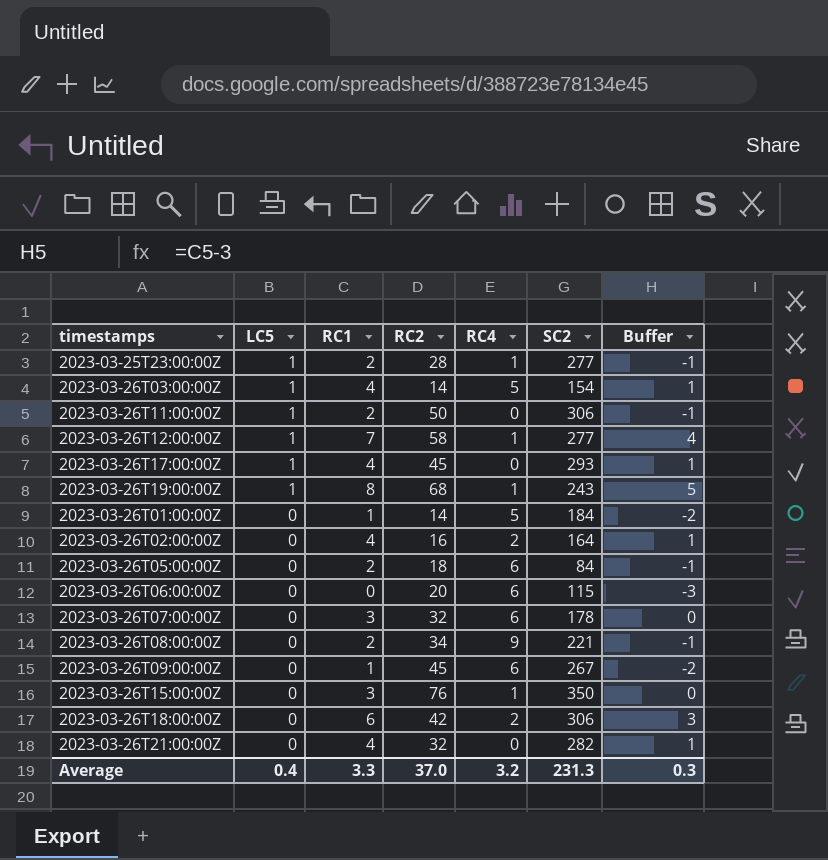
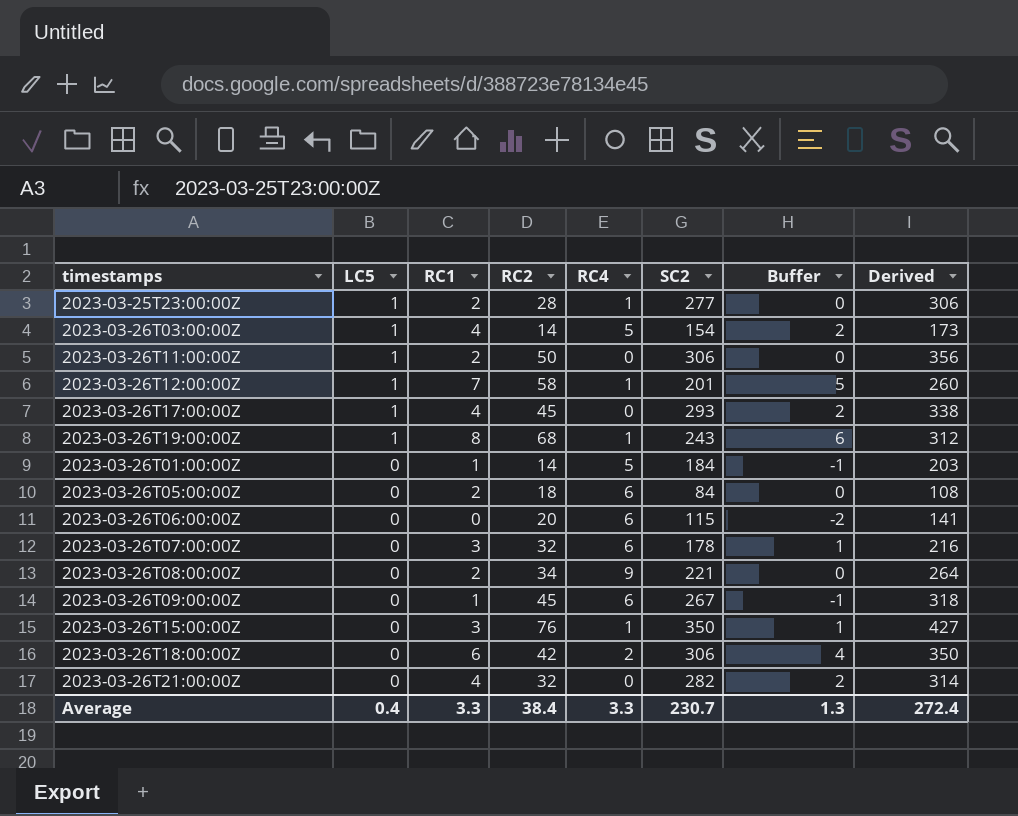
column Buffer | formula: [RC1] - 3 -> [RC1] - 2
column Derived | formula: none -> [RC2] + [RC4] + [SC2]
row 2023-03-26T02:00:00Z: 0 | 4 | 16 | 2 | 164 | 1 -> none
2023-03-26T12:00:00Z | SC2: 277 -> 201
Average | RC2: 37.0 -> 38.4
Average | RC4: 3.2 -> 3.3
Average | SC2: 231.3 -> 230.7
Average | Buffer: 0.3 -> 1.3

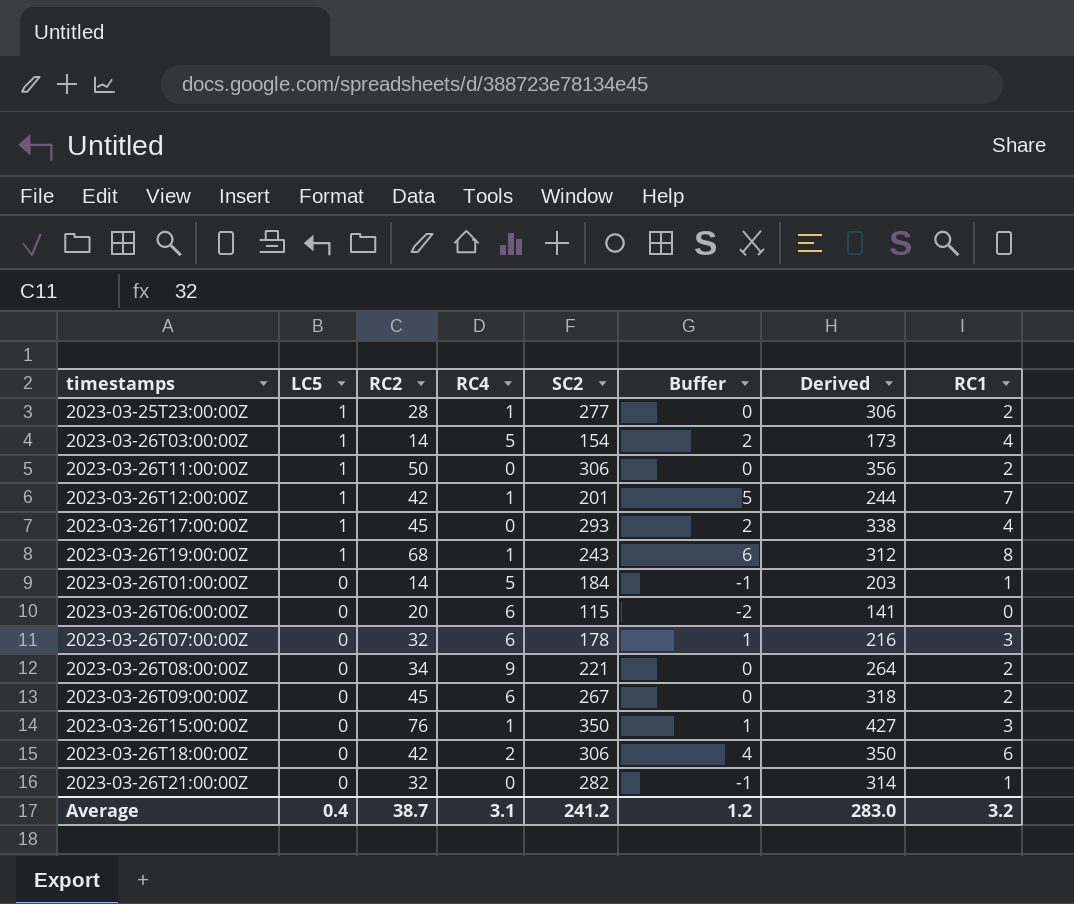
column RC1 | position: 3 -> 8
row 2023-03-26T05:00:00Z: 0 | 2 | 18 | 6 | 84 | 0 | 108 -> none
2023-03-26T12:00:00Z | RC2: 58 -> 42
2023-03-26T12:00:00Z | Derived: 260 -> 244
2023-03-26T09:00:00Z | Buffer: -1 -> 0
2023-03-26T09:00:00Z | RC1: 1 -> 2
2023-03-26T21:00:00Z | Buffer: 2 -> -1
2023-03-26T21:00:00Z | RC1: 4 -> 1
Average | RC2: 38.4 -> 38.7
Average | RC4: 3.3 -> 3.1
Average | SC2: 230.7 -> 241.2
Average | Buffer: 1.3 -> 1.2
Average | Derived: 272.4 -> 283.0
Average | RC1: 3.3 -> 3.2

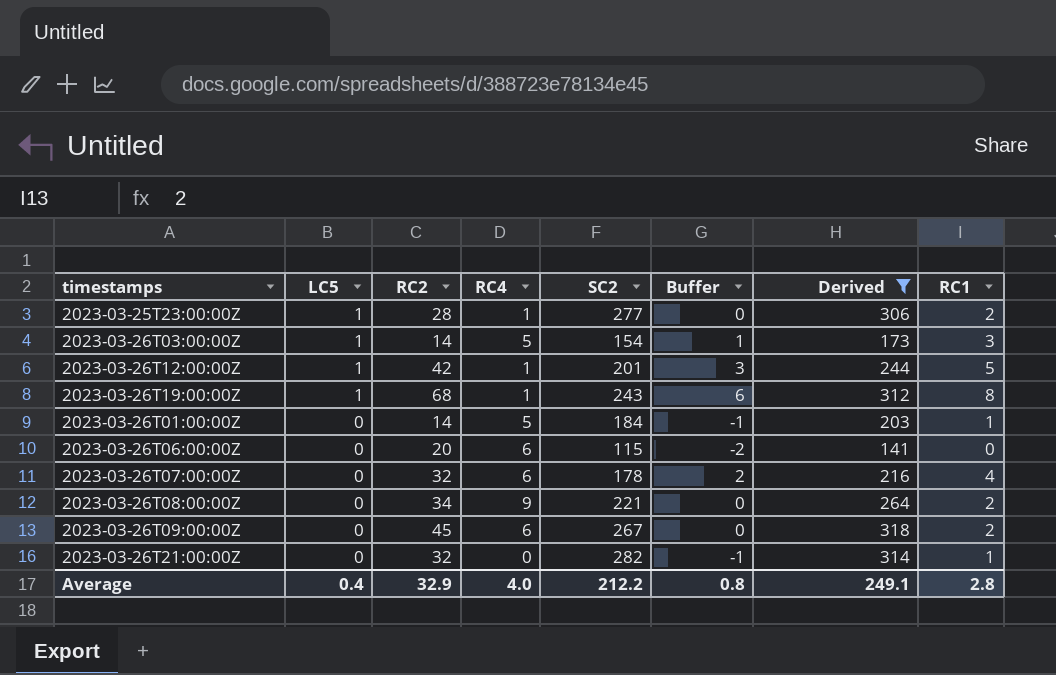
filter: none -> Derived <= 318
2023-03-26T03:00:00Z | Buffer: 2 -> 1
2023-03-26T03:00:00Z | RC1: 4 -> 3
2023-03-26T12:00:00Z | Buffer: 5 -> 3
2023-03-26T12:00:00Z | RC1: 7 -> 5
2023-03-26T07:00:00Z | Buffer: 1 -> 2
2023-03-26T07:00:00Z | RC1: 3 -> 4
Average | RC2: 38.7 -> 32.9
Average | RC4: 3.1 -> 4.0
Average | SC2: 241.2 -> 212.2
Average | Buffer: 1.2 -> 0.8
Average | Derived: 283.0 -> 249.1
Average | RC1: 3.2 -> 2.8

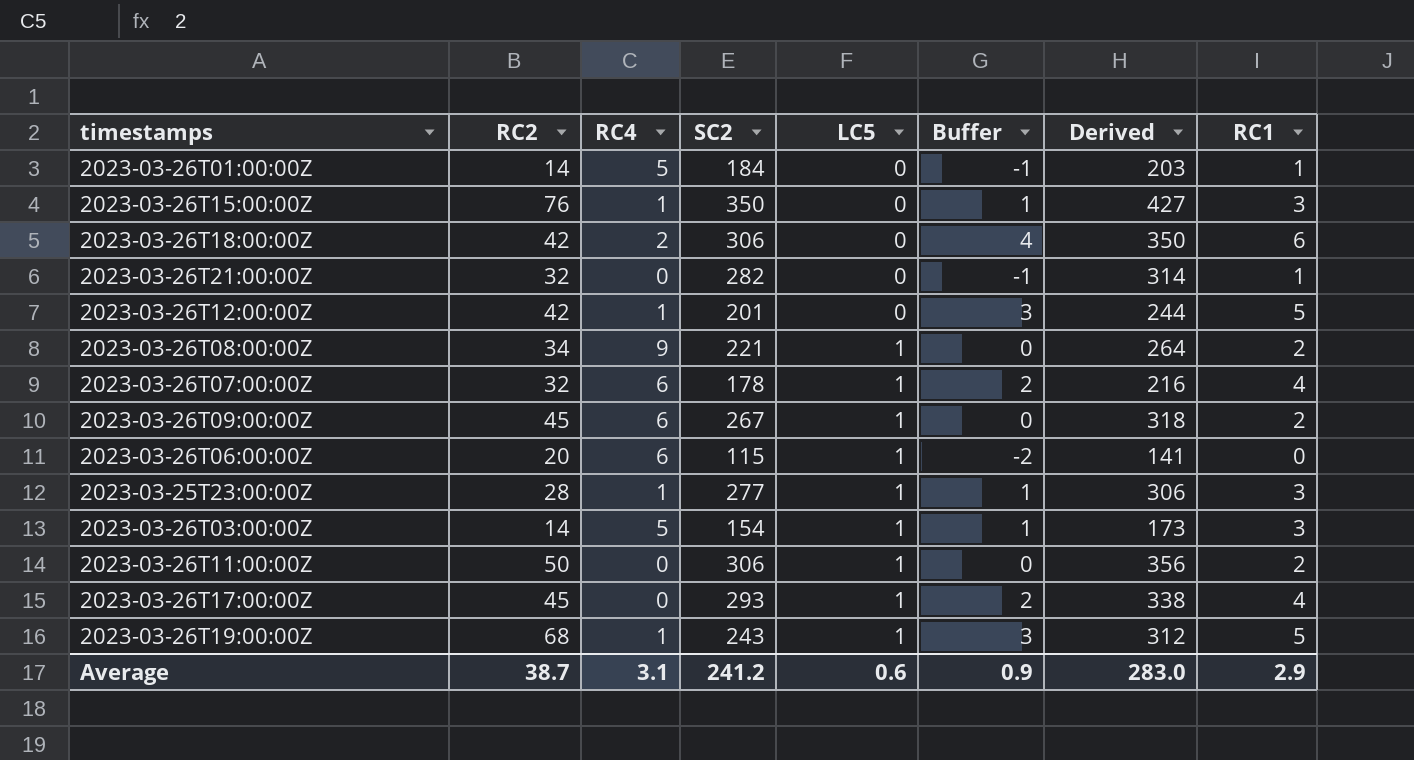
filter: Derived <= 318 -> none
row order: LC5 descending -> LC5 ascending
column LC5 | position: 2 -> 5
2023-03-26T12:00:00Z | LC5: 1 -> 0
2023-03-26T08:00:00Z | LC5: 0 -> 1
2023-03-26T07:00:00Z | LC5: 0 -> 1
2023-03-26T09:00:00Z | LC5: 0 -> 1
2023-03-26T06:00:00Z | LC5: 0 -> 1
2023-03-25T23:00:00Z | Buffer: 0 -> 1
2023-03-25T23:00:00Z | RC1: 2 -> 3
2023-03-26T19:00:00Z | Buffer: 6 -> 3
2023-03-26T19:00:00Z | RC1: 8 -> 5
Average | RC2: 32.9 -> 38.7
Average | RC4: 4.0 -> 3.1
Average | SC2: 212.2 -> 241.2
Average | LC5: 0.4 -> 0.6
Average | Buffer: 0.8 -> 0.9
Average | Derived: 249.1 -> 283.0
Average | RC1: 2.8 -> 2.9

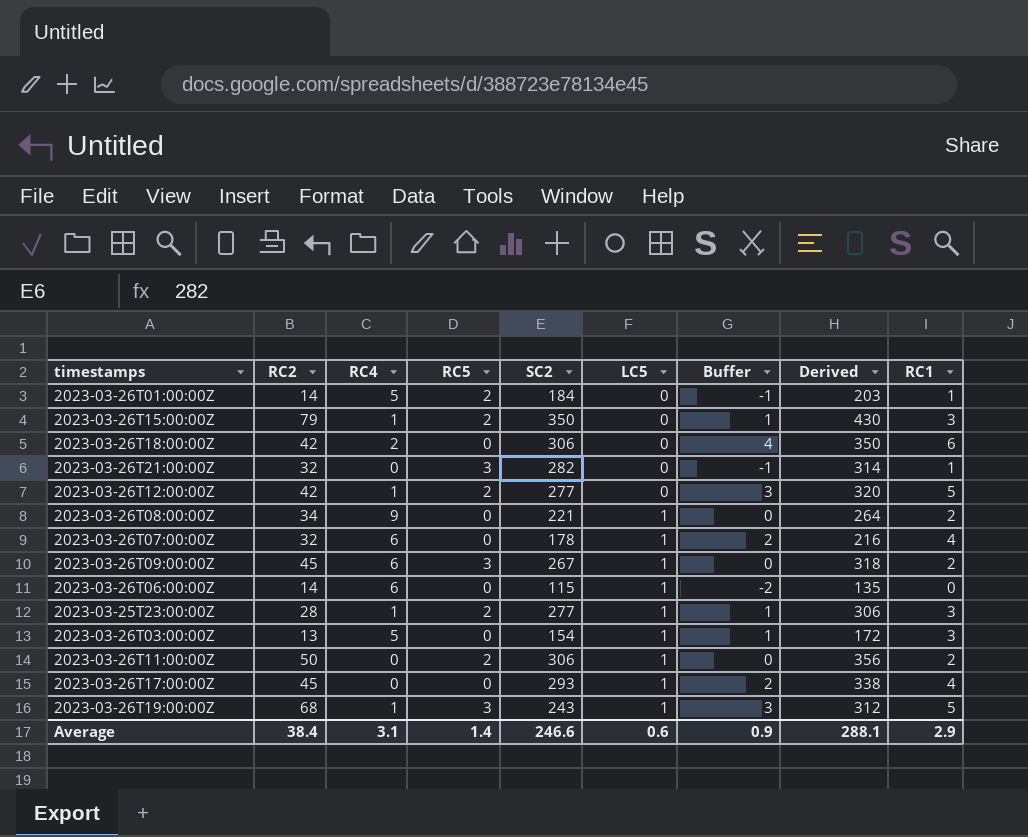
column RC5 | position: none -> 4
2023-03-26T15:00:00Z | RC2: 76 -> 79
2023-03-26T15:00:00Z | Derived: 427 -> 430
2023-03-26T12:00:00Z | SC2: 201 -> 277
2023-03-26T12:00:00Z | Derived: 244 -> 320
2023-03-26T06:00:00Z | RC2: 20 -> 14
2023-03-26T06:00:00Z | Derived: 141 -> 135
2023-03-26T03:00:00Z | RC2: 14 -> 13
2023-03-26T03:00:00Z | Derived: 173 -> 172
Average | RC2: 38.7 -> 38.4
Average | SC2: 241.2 -> 246.6
Average | Derived: 283.0 -> 288.1

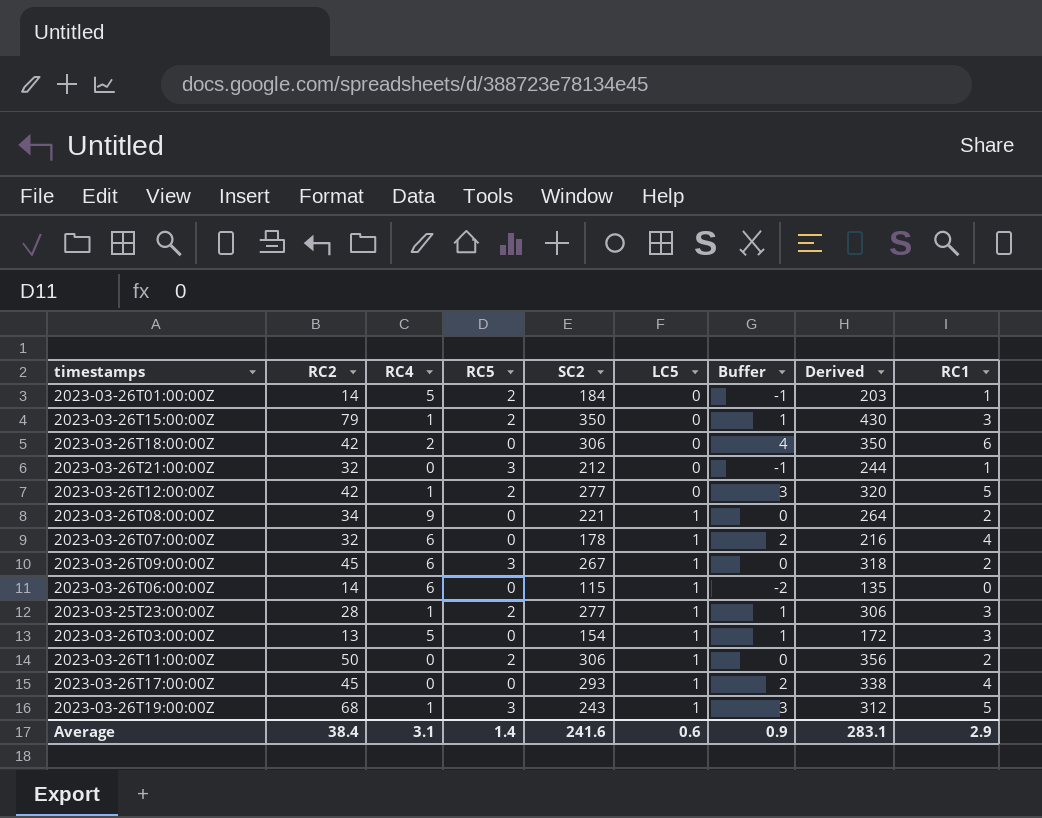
2023-03-26T21:00:00Z | SC2: 282 -> 212
2023-03-26T21:00:00Z | Derived: 314 -> 244
Average | SC2: 246.6 -> 241.6
Average | Derived: 288.1 -> 283.1

